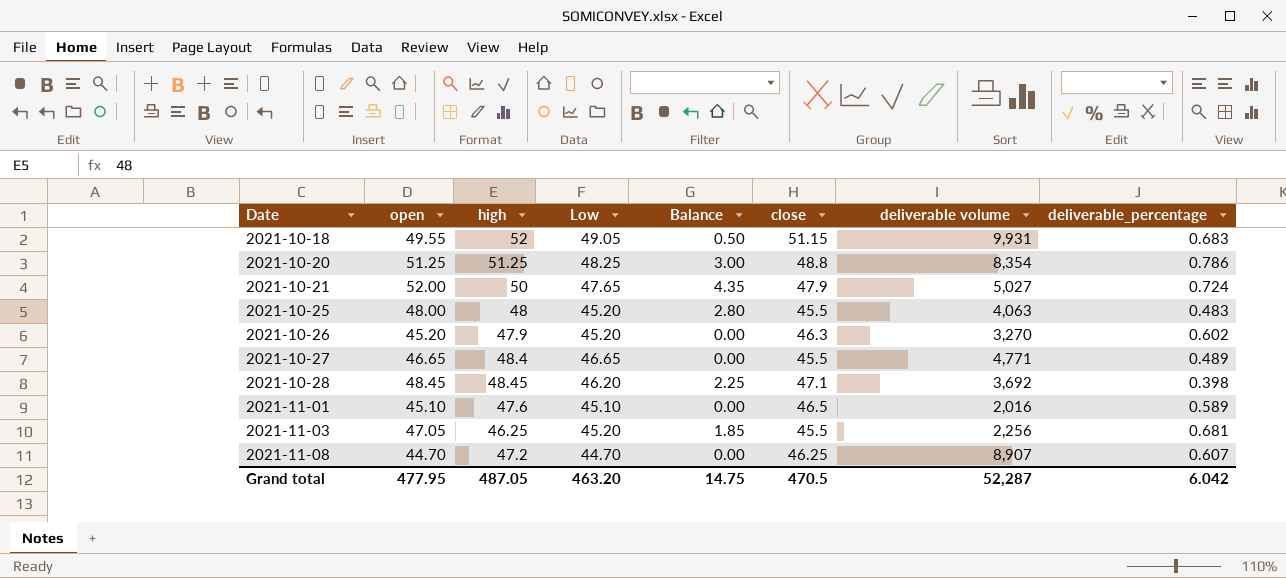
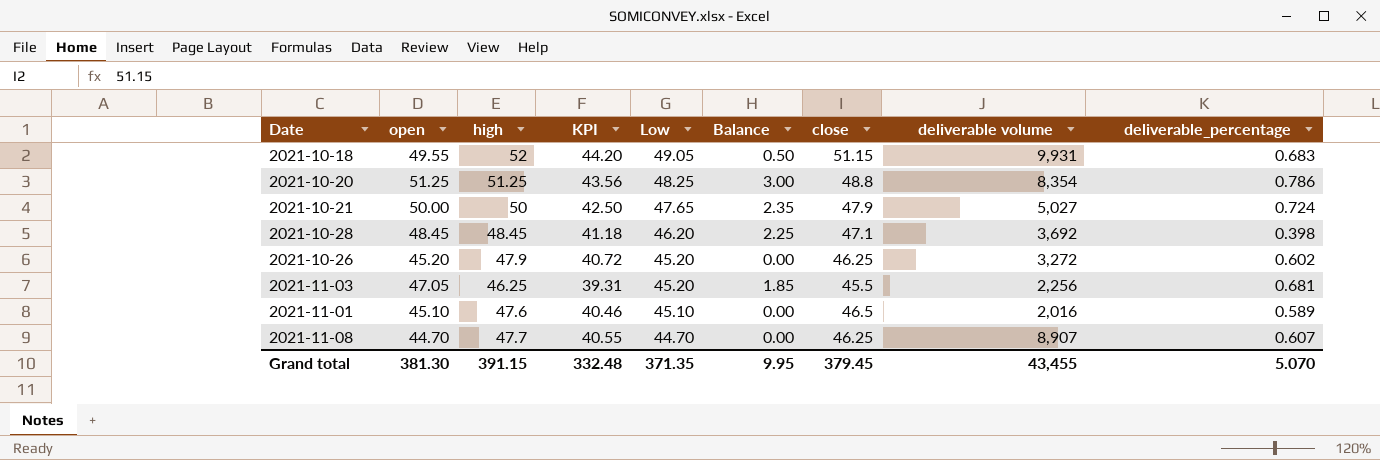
row order: Date ascending -> Low descending
column KPI | formula: none -> [high] * 0.85
row 2021-10-25: 48.00 | 48 | 45.20 | 2.80 | 45.5 | 4,063 | 0.483 -> none
row 2021-10-27: 46.65 | 48.4 | 46.65 | 0.00 | 45.5 | 4,771 | 0.489 -> none
2021-10-21 | open: 52.00 -> 50.00
2021-10-21 | Balance: 4.35 -> 2.35
2021-10-26 | close: 46.3 -> 46.25
2021-10-26 | deliverable volume: 3,270 -> 3,272
2021-11-08 | high: 47.2 -> 47.7
Grand total | open: 477.95 -> 381.30
Grand total | high: 487.05 -> 391.15
Grand total | Low: 463.20 -> 371.35
Grand total | Balance: 14.75 -> 9.95
Grand total | close: 470.5 -> 379.45
Grand total | deliverable volume: 52,287 -> 43,455
Grand total | deliverable_percentage: 6.042 -> 5.070

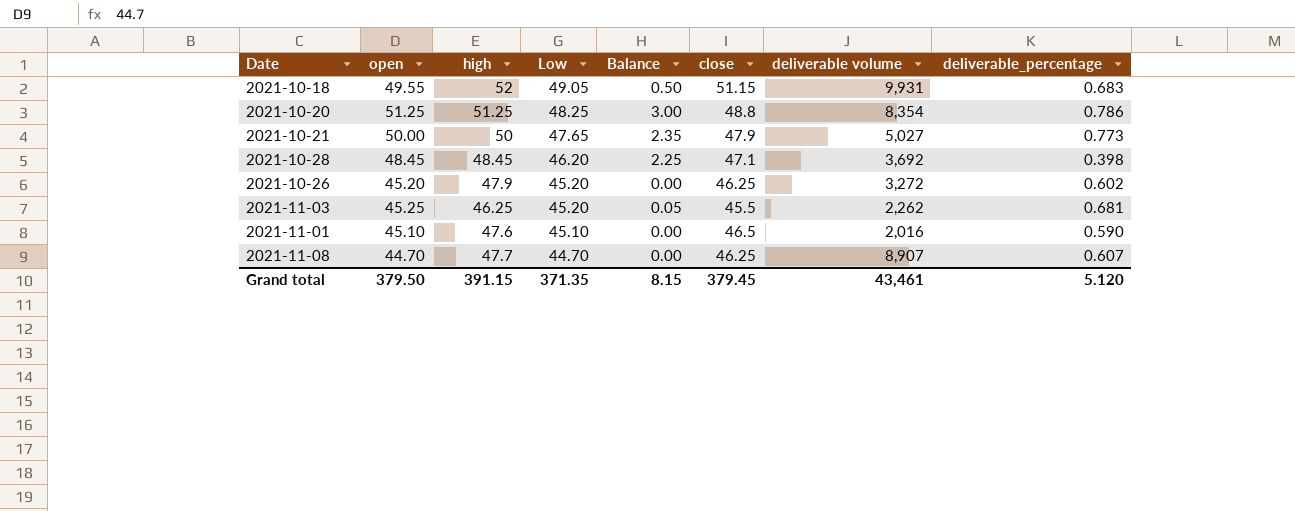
column KPI | formula: [high] * 0.85 -> none
2021-10-21 | deliverable_percentage: 0.724 -> 0.773
2021-11-03 | open: 47.05 -> 45.25
2021-11-03 | Balance: 1.85 -> 0.05
2021-11-03 | deliverable volume: 2,256 -> 2,262
2021-11-01 | deliverable_percentage: 0.589 -> 0.590
Grand total | open: 381.30 -> 379.50
Grand total | Balance: 9.95 -> 8.15
Grand total | deliverable volume: 43,455 -> 43,461
Grand total | deliverable_percentage: 5.070 -> 5.120

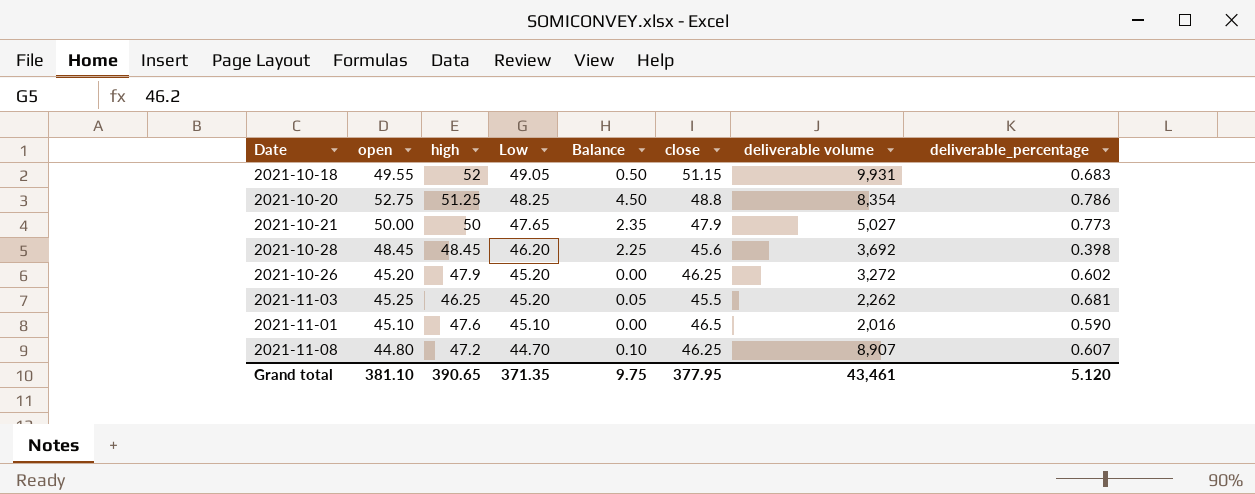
2021-10-20 | open: 51.25 -> 52.75
2021-10-20 | Balance: 3.00 -> 4.50
2021-10-28 | close: 47.1 -> 45.6
2021-11-08 | open: 44.70 -> 44.80
2021-11-08 | high: 47.7 -> 47.2
2021-11-08 | Balance: 0.00 -> 0.10
Grand total | open: 379.50 -> 381.10
Grand total | high: 391.15 -> 390.65
Grand total | Balance: 8.15 -> 9.75
Grand total | close: 379.45 -> 377.95

